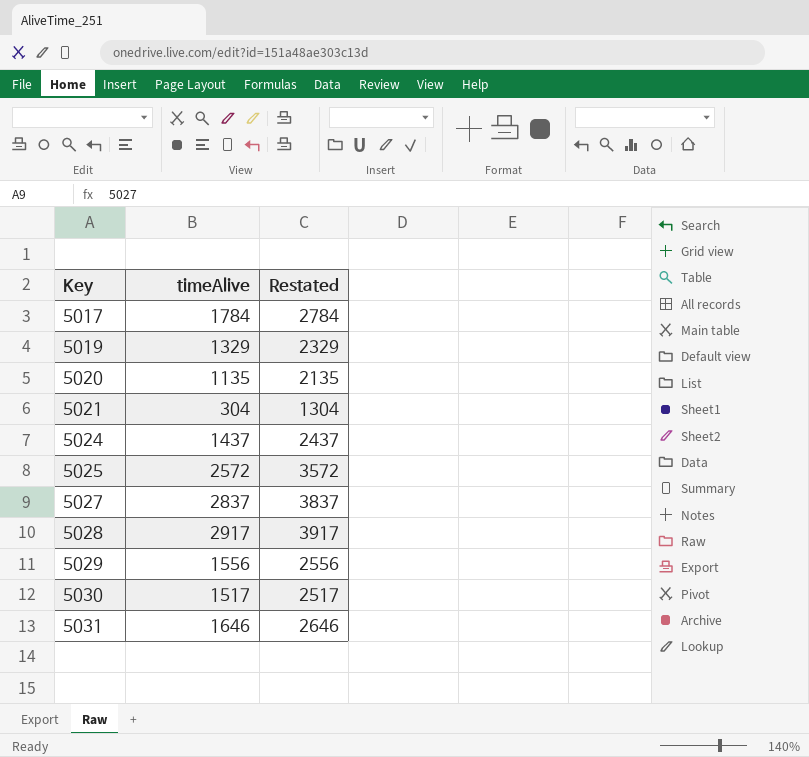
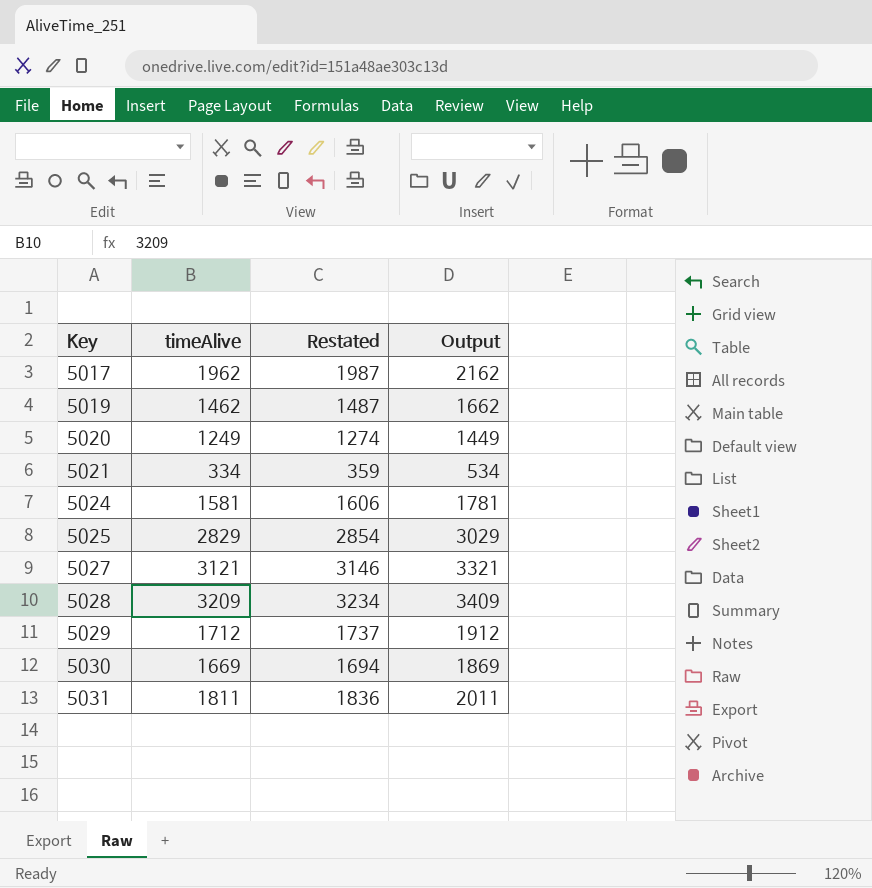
column Restated | formula: [timeAlive] + 1000 -> [timeAlive] + 25
column Output | formula: none -> [timeAlive] + 200
5017 | timeAlive: 1784 -> 1962
5019 | timeAlive: 1329 -> 1462
5020 | timeAlive: 1135 -> 1249
5021 | timeAlive: 304 -> 334
5024 | timeAlive: 1437 -> 1581
5025 | timeAlive: 2572 -> 2829
5027 | timeAlive: 2837 -> 3121
5028 | timeAlive: 2917 -> 3209
5029 | timeAlive: 1556 -> 1712
5030 | timeAlive: 1517 -> 1669
5031 | timeAlive: 1646 -> 1811

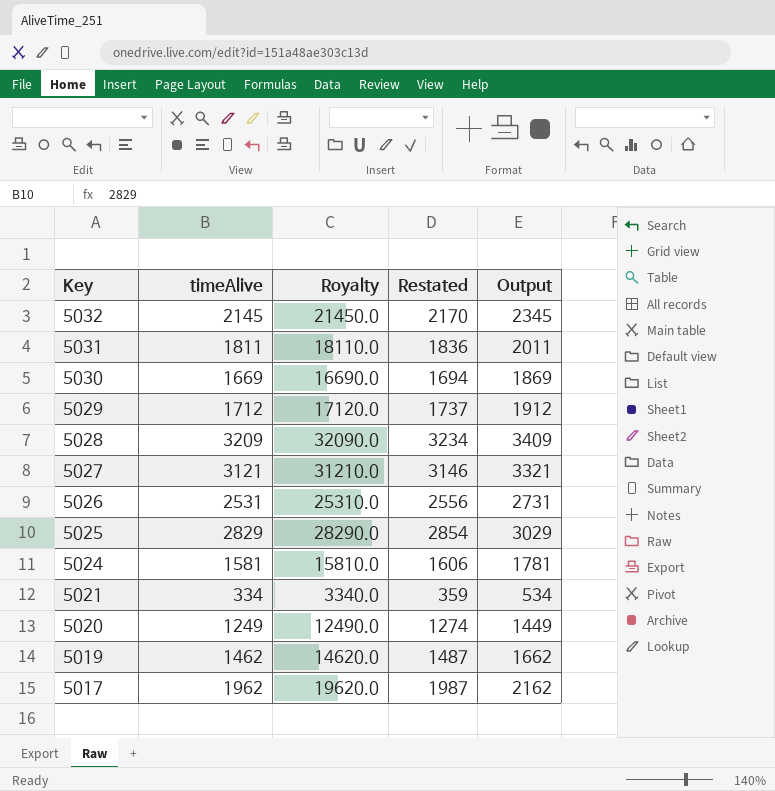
row order: Key ascending -> Key descending
column Royalty | formula: none -> [timeAlive] * 10
row 5032: none -> 2145 | 21450.0 | 2170 | 2345
row 5026: none -> 2531 | 25310.0 | 2556 | 2731

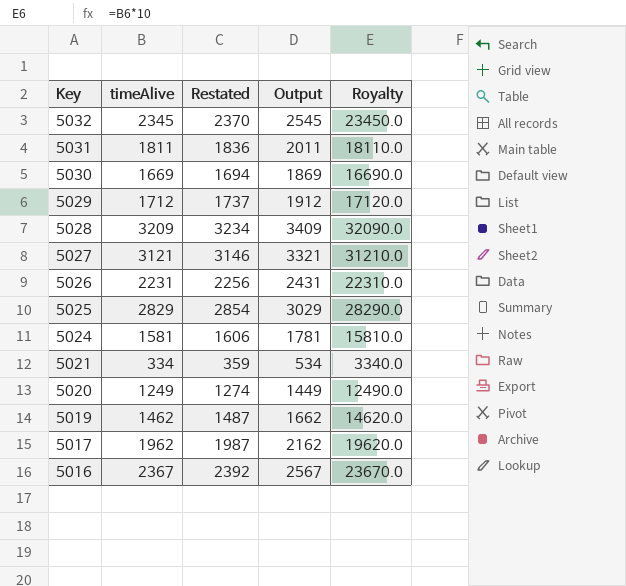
column Royalty | position: 3 -> 5
5032 | timeAlive: 2145 -> 2345
5032 | Restated: 2170 -> 2370
5032 | Output: 2345 -> 2545
5032 | Royalty: 21450.0 -> 23450.0
5026 | timeAlive: 2531 -> 2231
5026 | Restated: 2556 -> 2256
5026 | Output: 2731 -> 2431
5026 | Royalty: 25310.0 -> 22310.0
row 5016: none -> 2367 | 2392 | 2567 | 23670.0

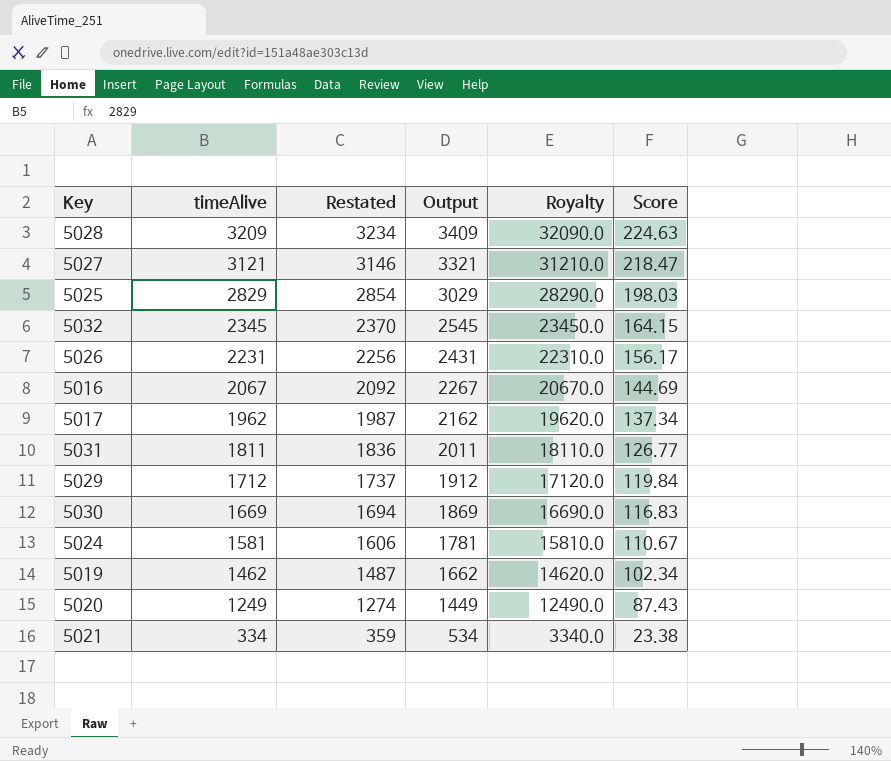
row order: Key descending -> timeAlive descending
column Score | formula: none -> [timeAlive] * 0.07
5016 | timeAlive: 2367 -> 2067
5016 | Restated: 2392 -> 2092
5016 | Output: 2567 -> 2267
5016 | Royalty: 23670.0 -> 20670.0

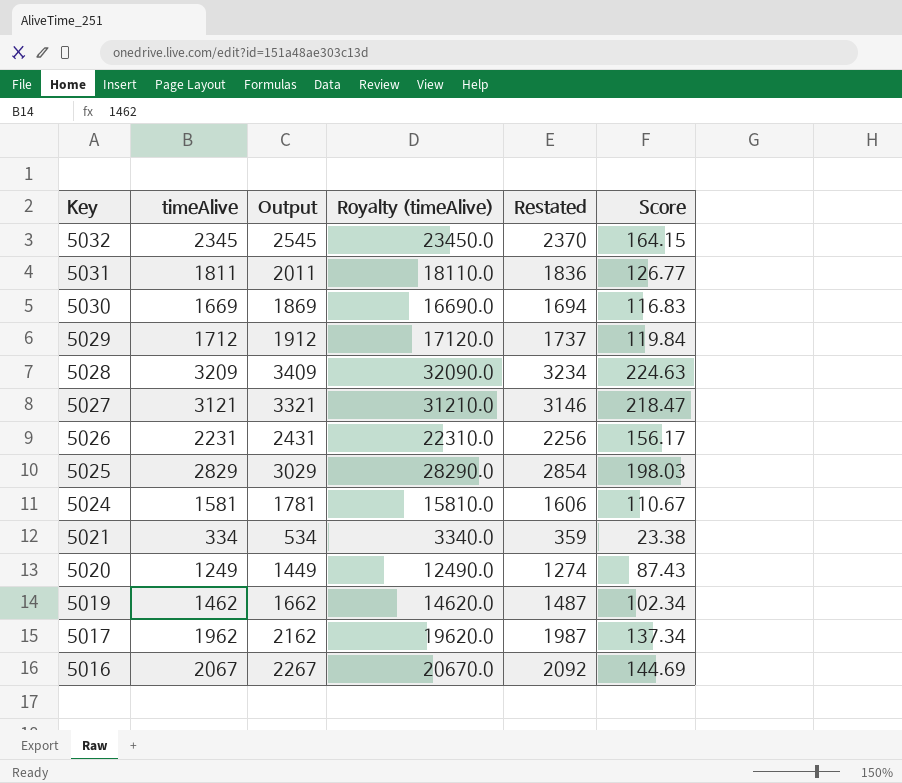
row order: timeAlive descending -> Key descending
column name: Royalty -> Royalty (timeAlive)
column Restated | position: 3 -> 5

